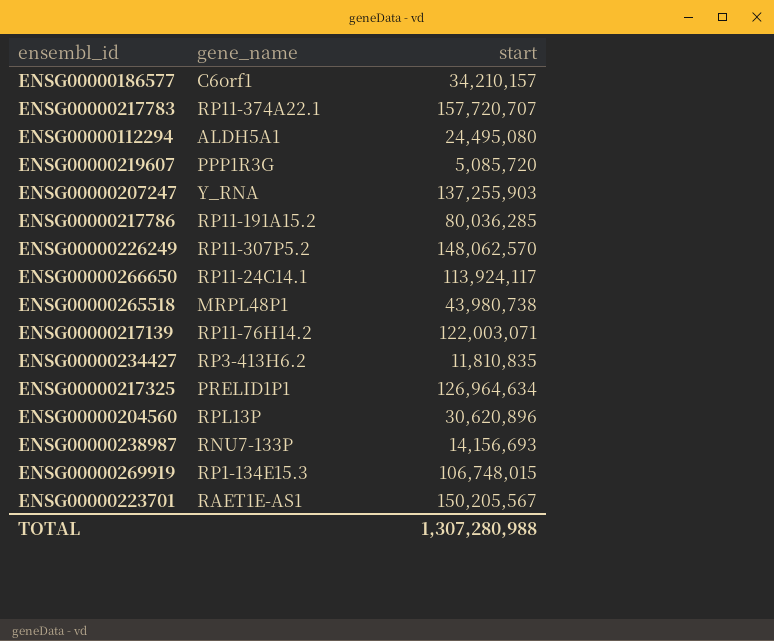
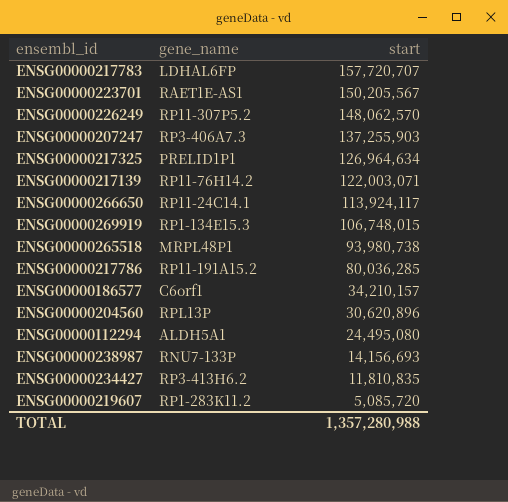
row order: none -> start descending
ENSG00000217783 | gene_name: RP11-374A22.1 -> LDHAL6FP
ENSG00000207247 | gene_name: Y_RNA -> RP3-406A7.3
ENSG00000265518 | start: 43,980,738 -> 93,980,738
ENSG00000219607 | gene_name: PPP1R3G -> RP1-283K11.2
TOTAL | start: 1,307,280,988 -> 1,357,280,988

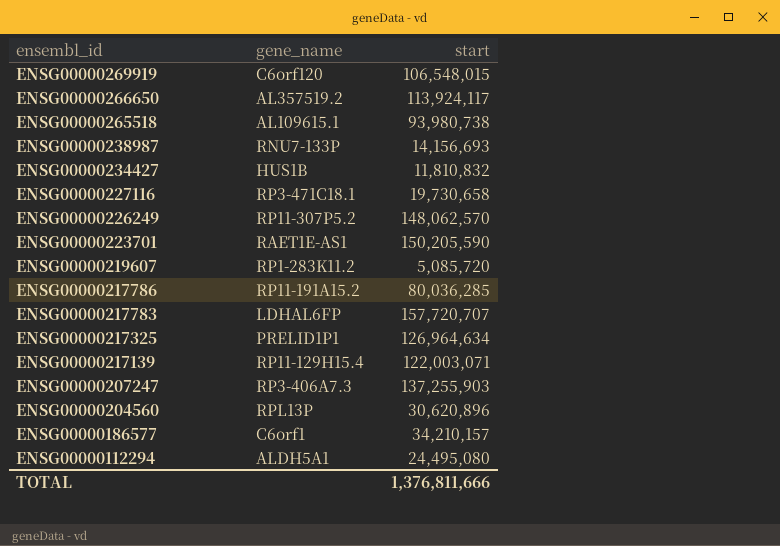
row order: start descending -> ensembl_id descending
ENSG00000269919 | gene_name: RP1-134E15.3 -> C6orf120
ENSG00000269919 | start: 106,748,015 -> 106,548,015
ENSG00000266650 | gene_name: RP11-24C14.1 -> AL357519.2
ENSG00000265518 | gene_name: MRPL48P1 -> AL109615.1
ENSG00000234427 | gene_name: RP3-413H6.2 -> HUS1B
ENSG00000234427 | start: 11,810,835 -> 11,810,832
row ENSG00000227116: none -> RP3-471C18.1 | 19,730,658
ENSG00000223701 | start: 150,205,567 -> 150,205,590
ENSG00000217139 | gene_name: RP11-76H14.2 -> RP11-129H15.4
TOTAL | start: 1,357,280,988 -> 1,376,811,666

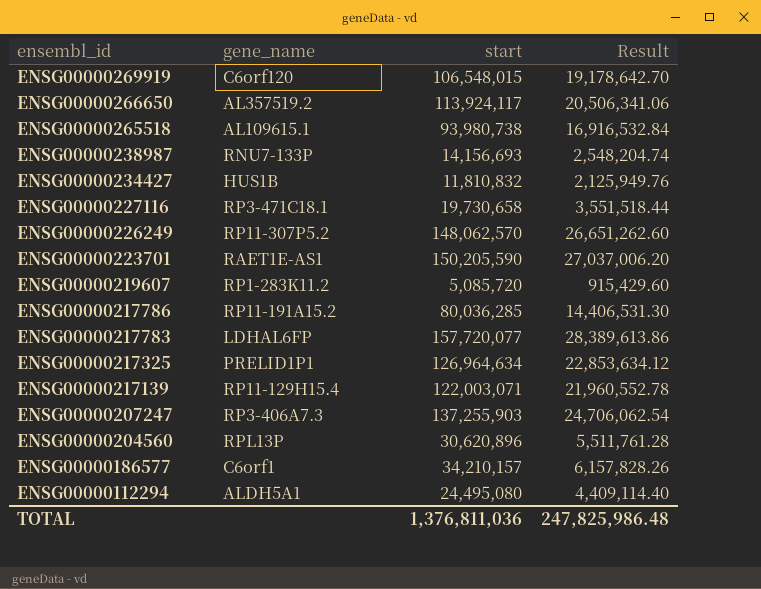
column Result | formula: none -> [start] * 0.18
ENSG00000217783 | start: 157,720,707 -> 157,720,077
TOTAL | start: 1,376,811,666 -> 1,376,811,036

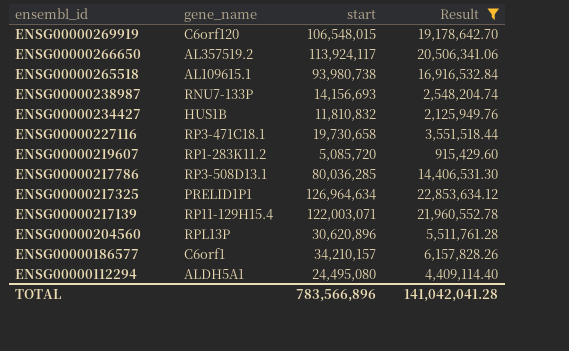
filter: none -> Result <= 22,853,634.12
ENSG00000217786 | gene_name: RP11-191A15.2 -> RP3-508D13.1
TOTAL | start: 1,376,811,036 -> 783,566,896
TOTAL | Result: 247,825,986.48 -> 141,042,041.28

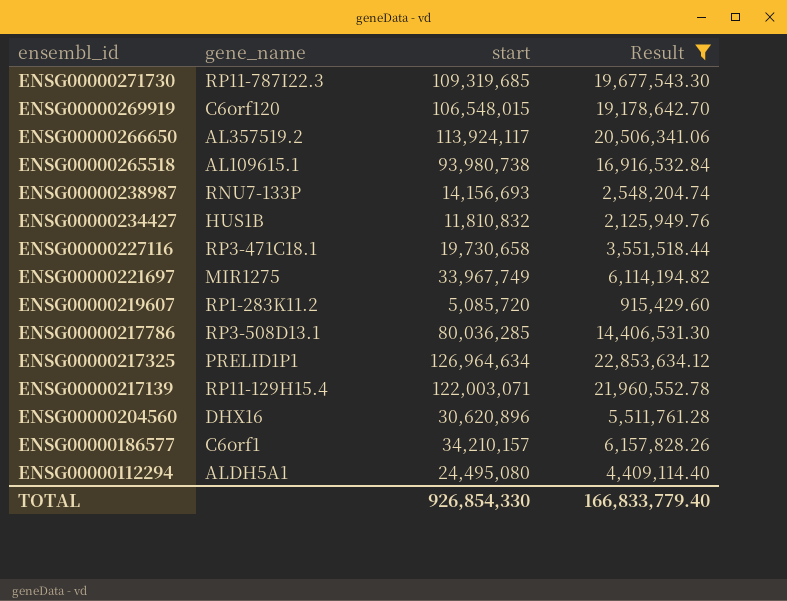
row ENSG00000271730: none -> RP11-787I22.3 | 109,319,685 | 19,677,543.30
row ENSG00000221697: none -> MIR1275 | 33,967,749 | 6,114,194.82
ENSG00000204560 | gene_name: RPL13P -> DHX16
TOTAL | start: 783,566,896 -> 926,854,330
TOTAL | Result: 141,042,041.28 -> 166,833,779.40

